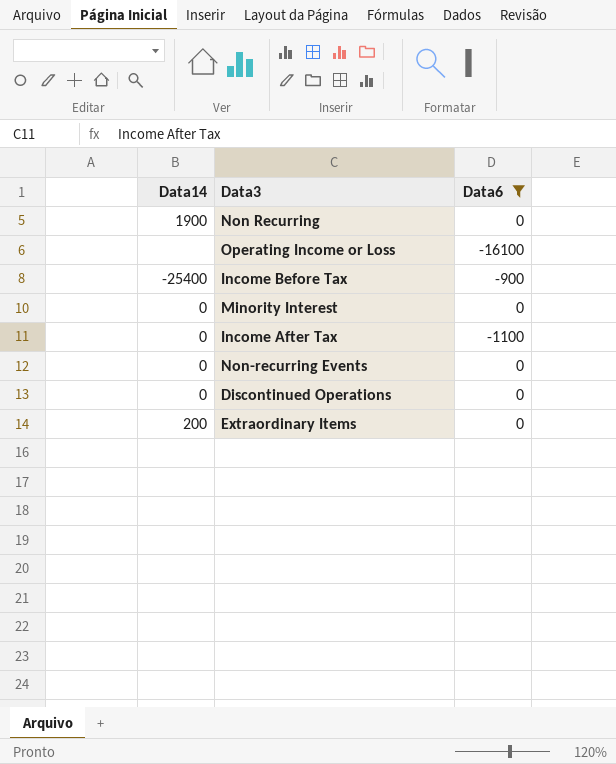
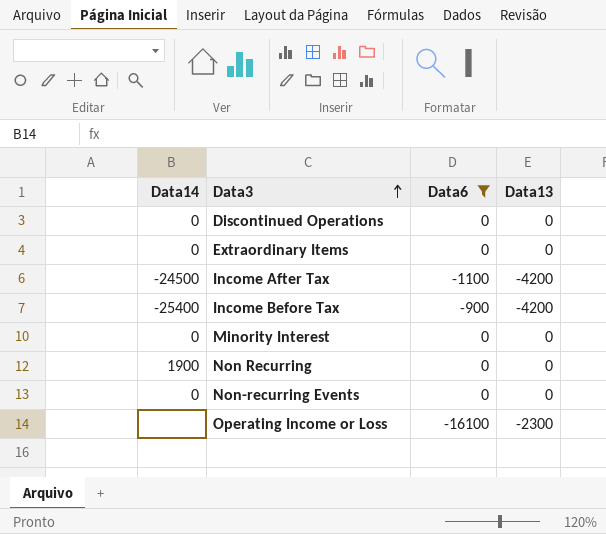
row order: none -> Data3 ascending
column Data13 | position: none -> 4
Extraordinary Items | Data14: 200 -> 0
Income After Tax | Data14: 0 -> -24500

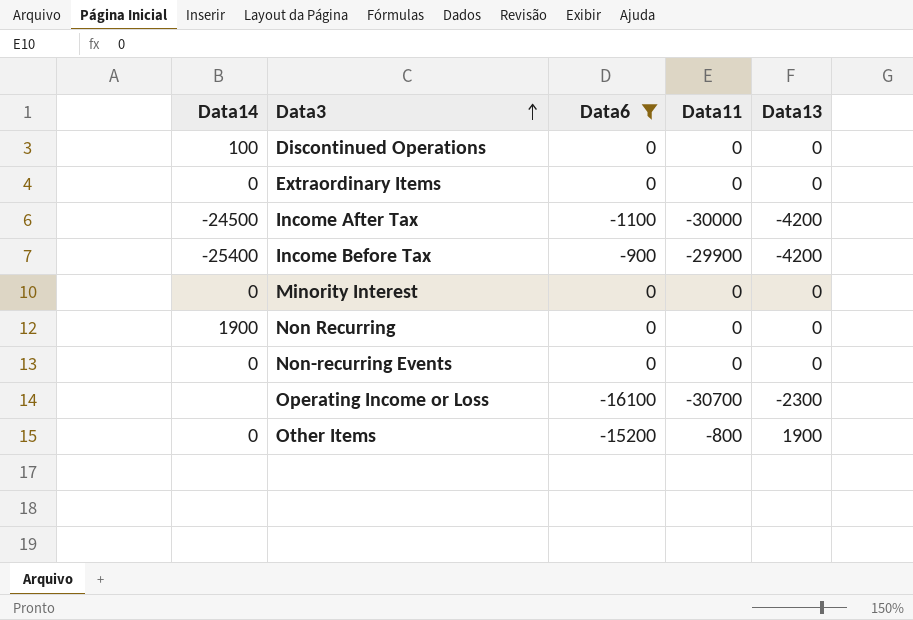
column Data11 | position: none -> 4
Discontinued Operations | Data14: 0 -> 100
row Other Items: none -> 0 | -15200 | -800 | 1900

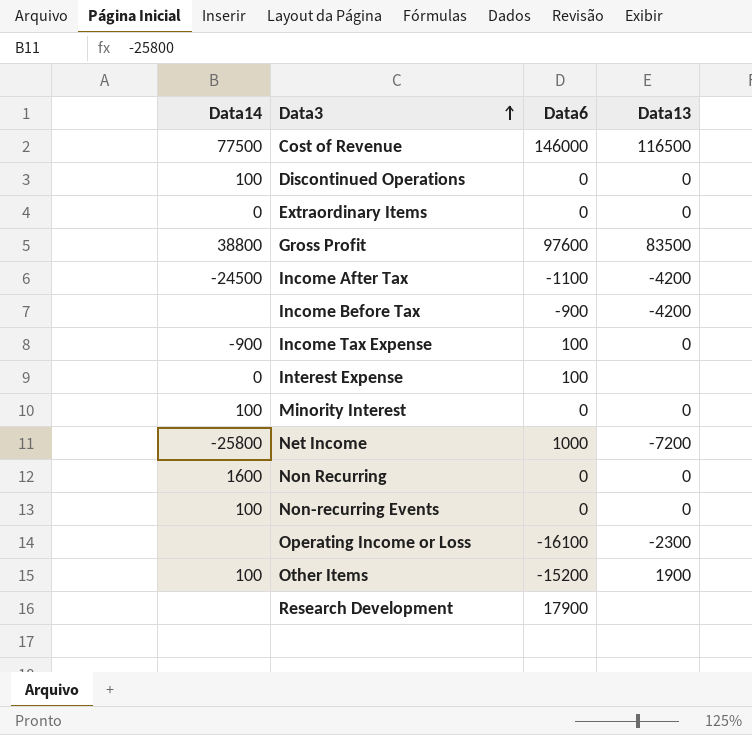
filter: Data6 <= 0 -> none
column Data11 | position: 4 -> none
Income Before Tax | Data14: -25400 -> none
Minority Interest | Data14: 0 -> 100
Non Recurring | Data14: 1900 -> 1600
Non-recurring Events | Data14: 0 -> 100
Other Items | Data14: 0 -> 100

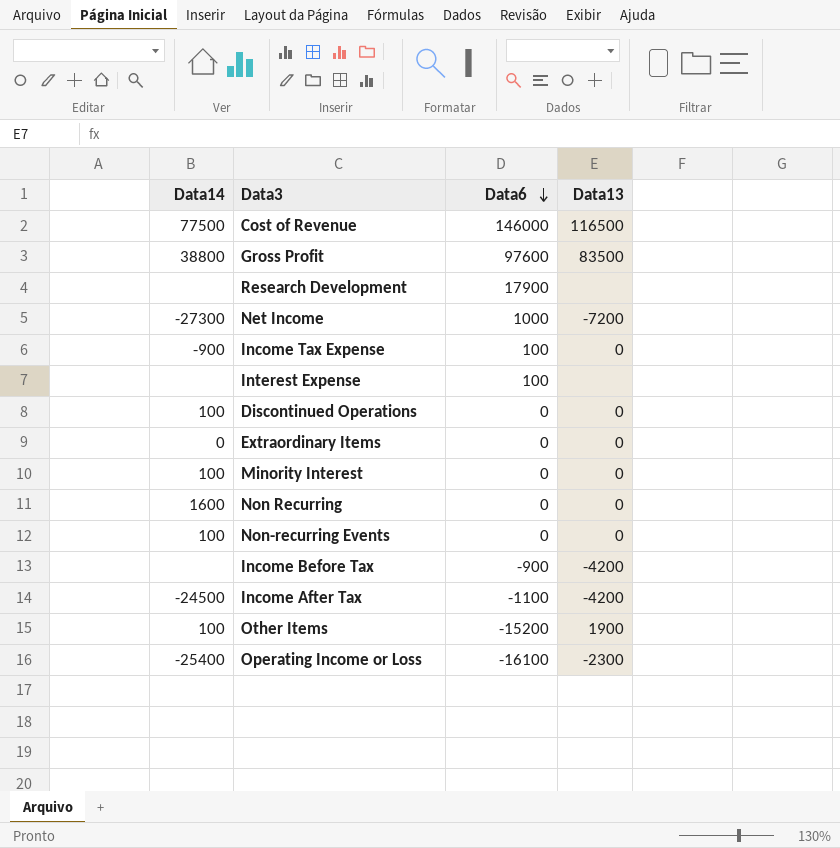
row order: Data3 ascending -> Data6 descending
Net Income | Data14: -25800 -> -27300
Interest Expense | Data14: 0 -> none
Operating Income or Loss | Data14: none -> -25400

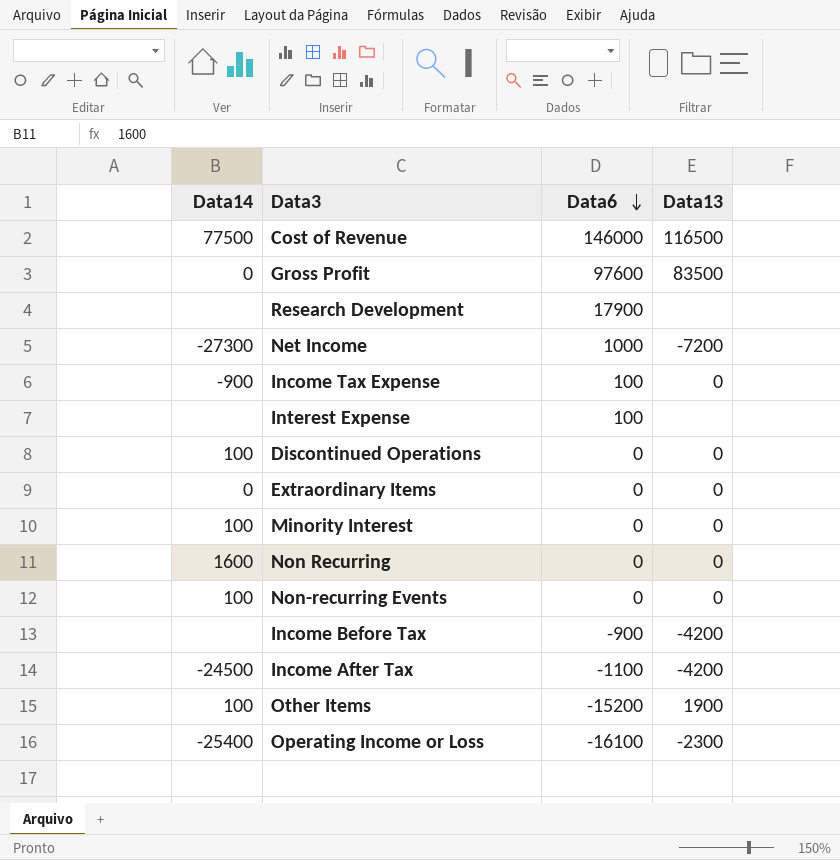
Gross Profit | Data14: 38800 -> 0

